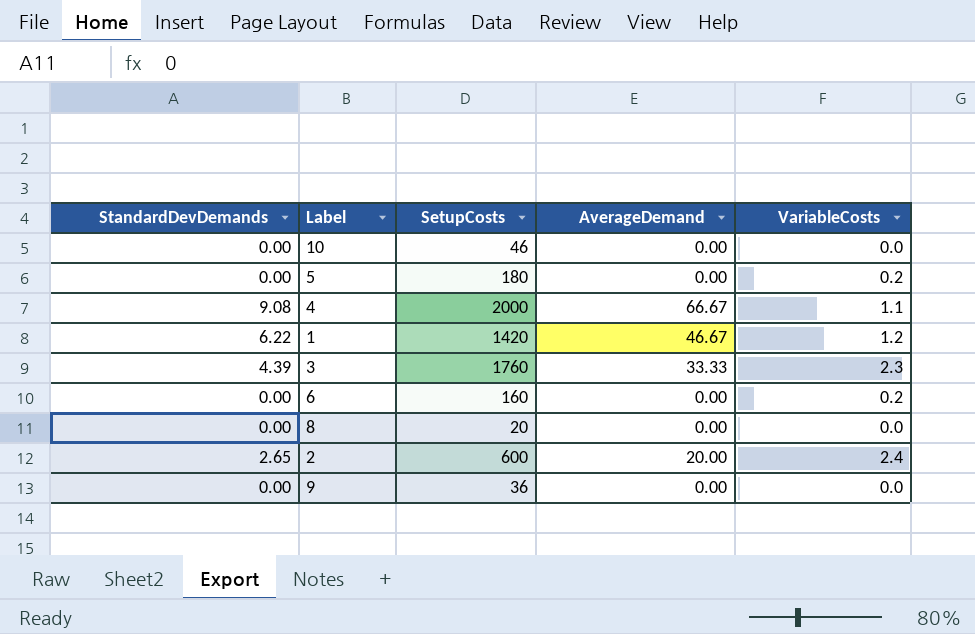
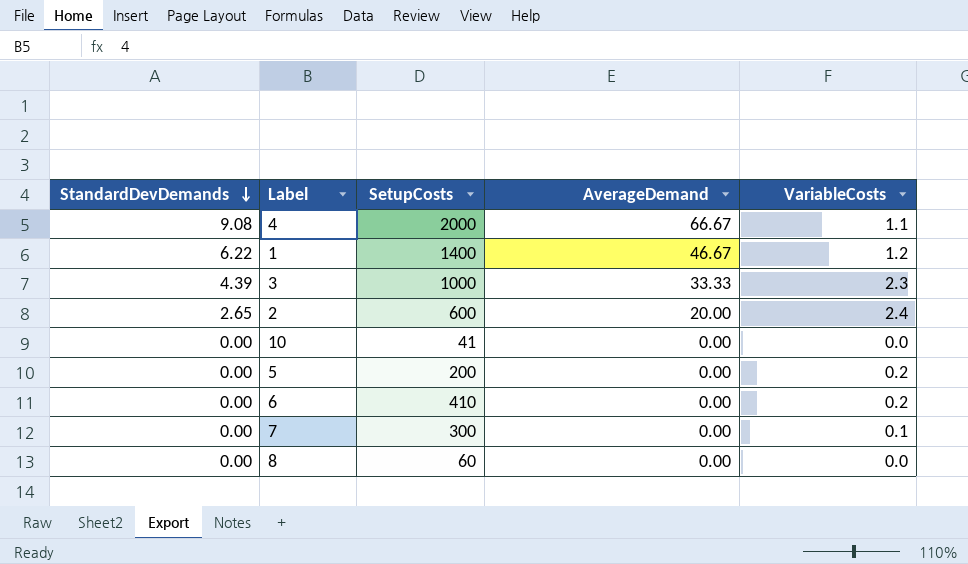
row order: none -> StandardDevDemands descending
row 9: 0.00 | 36 | 0.00 | 0.0 -> none
1 | SetupCosts: 1420 -> 1400
3 | SetupCosts: 1760 -> 1000
10 | SetupCosts: 46 -> 41
5 | SetupCosts: 180 -> 200
6 | SetupCosts: 160 -> 410
row 7: none -> 0.00 | 300 | 0.00 | 0.1
8 | SetupCosts: 20 -> 60

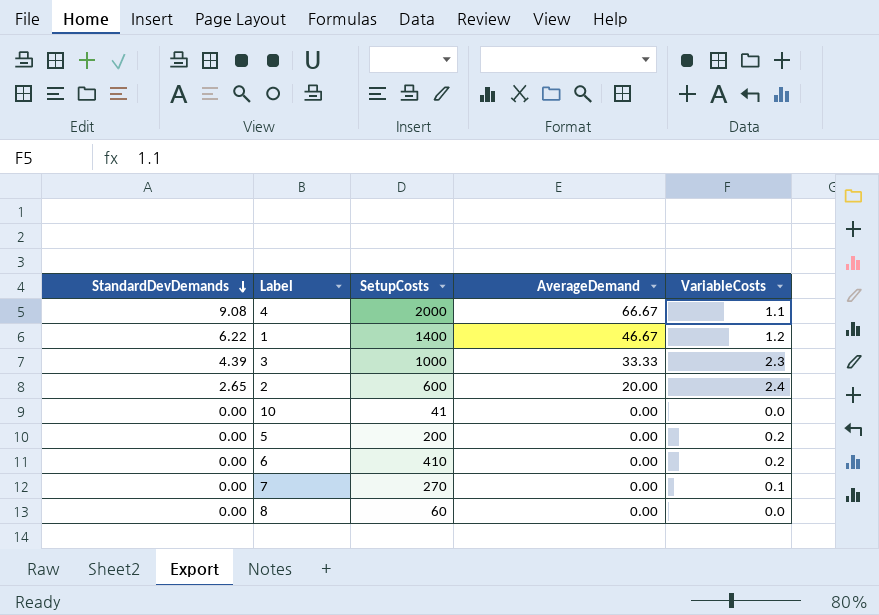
7 | SetupCosts: 300 -> 270

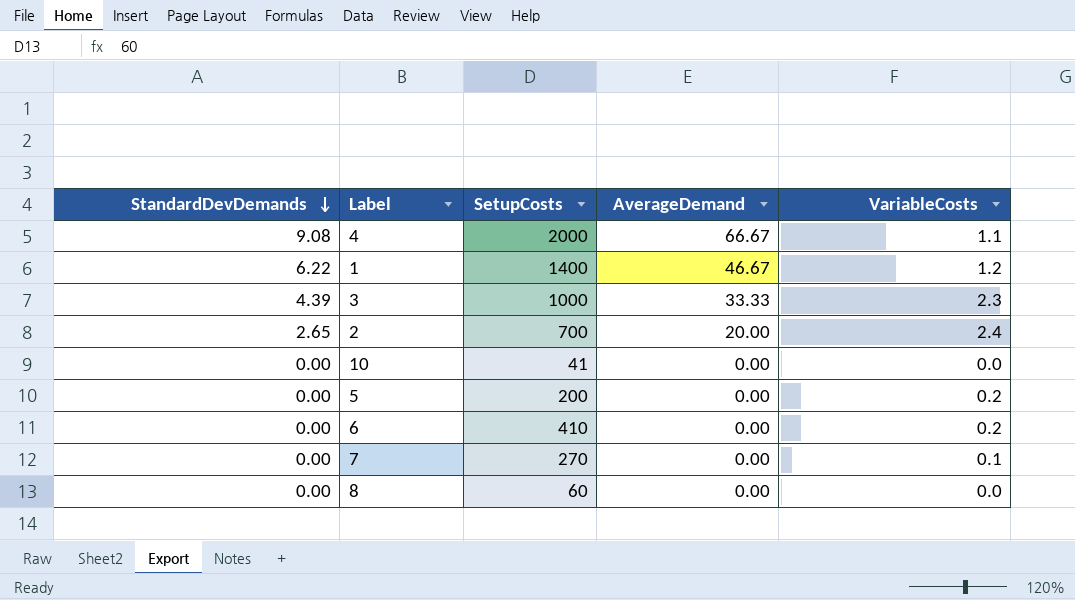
2 | SetupCosts: 600 -> 700

